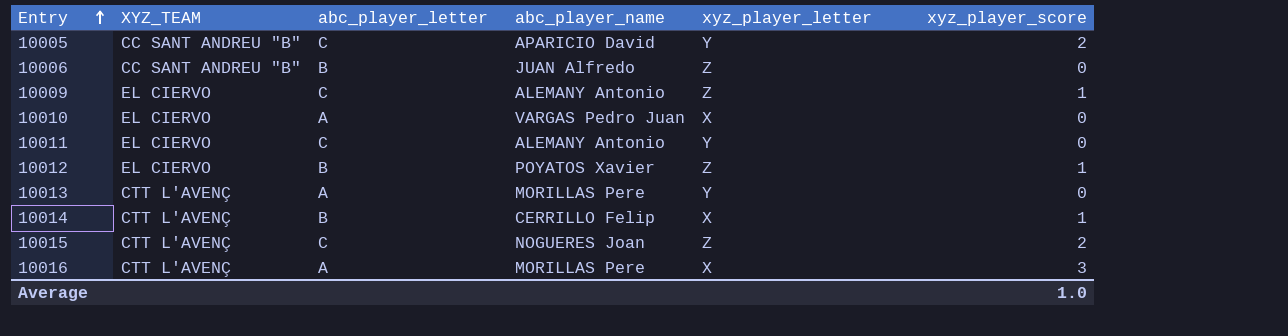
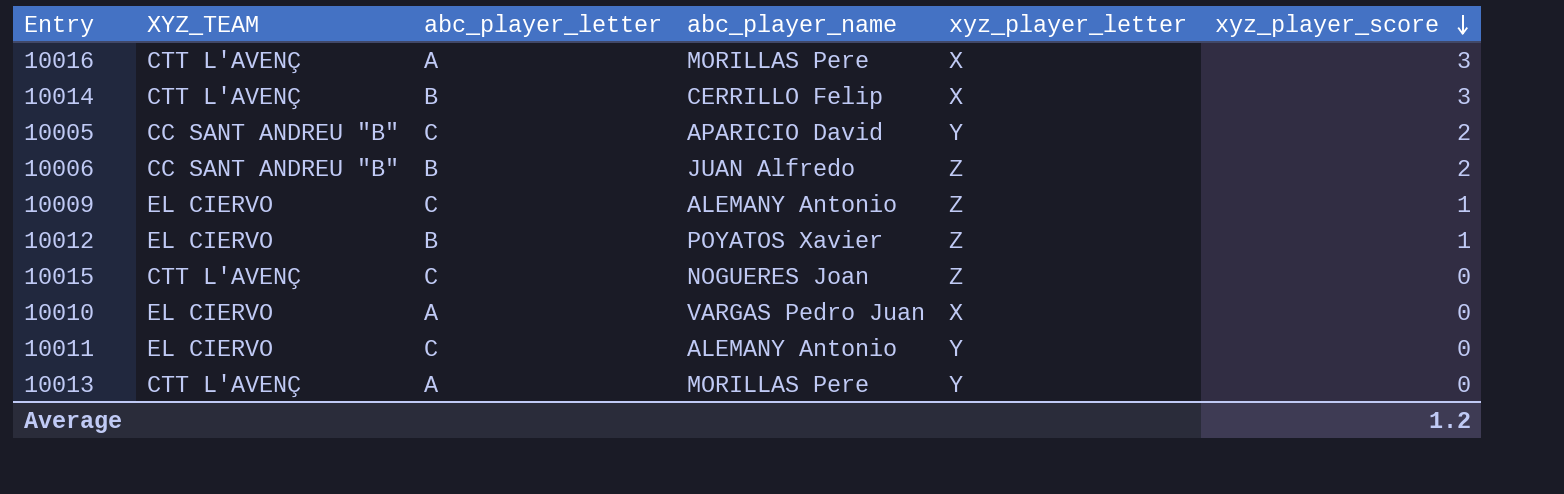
row order: Entry ascending -> xyz_player_score descending
10014 | xyz_player_score: 1 -> 3
10006 | xyz_player_score: 0 -> 2
10015 | xyz_player_score: 2 -> 0
Average | xyz_player_score: 1.0 -> 1.2

